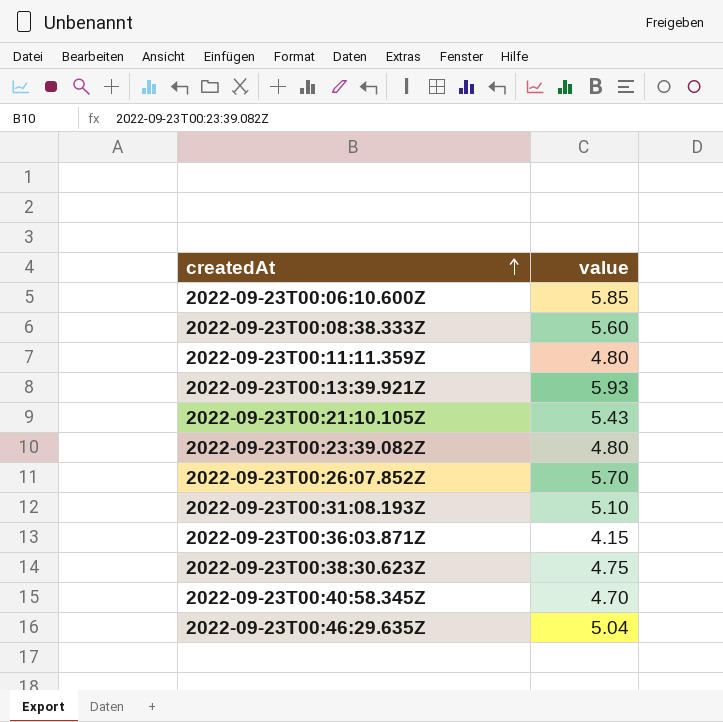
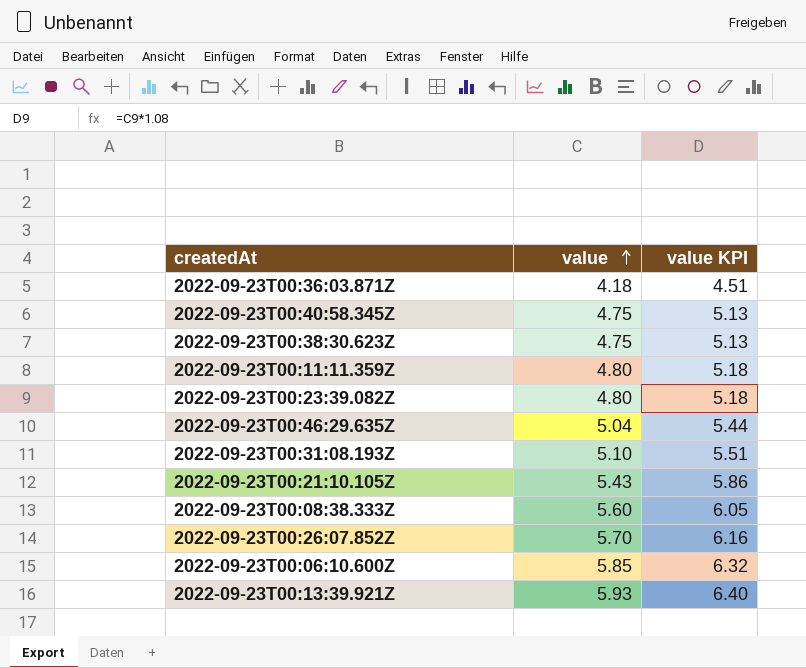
row order: createdAt ascending -> value ascending
column value KPI | formula: none -> [value] * 1.08
2022-09-23T00:36:03.871Z | value: 4.15 -> 4.18
2022-09-23T00:40:58.345Z | value: 4.70 -> 4.75

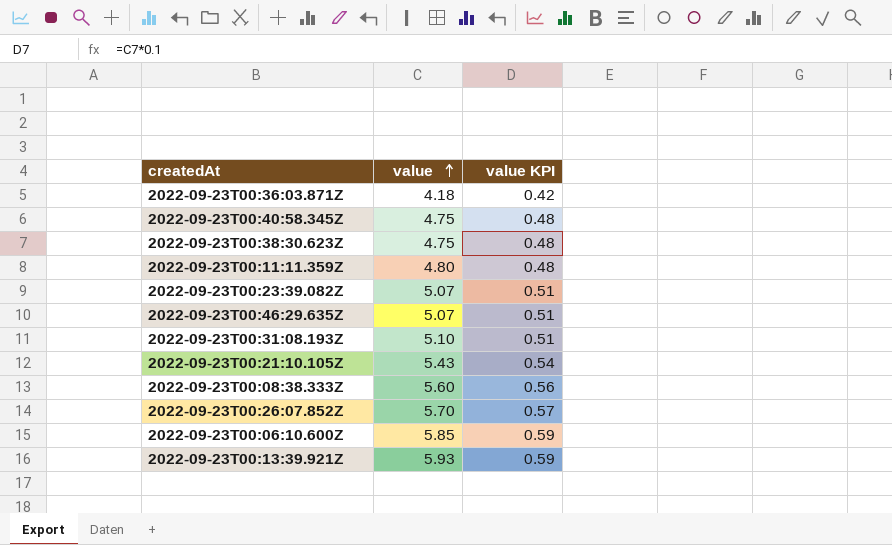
column value KPI | formula: [value] * 1.08 -> [value] * 0.1
2022-09-23T00:23:39.082Z | value: 4.80 -> 5.07
2022-09-23T00:46:29.635Z | value: 5.04 -> 5.07

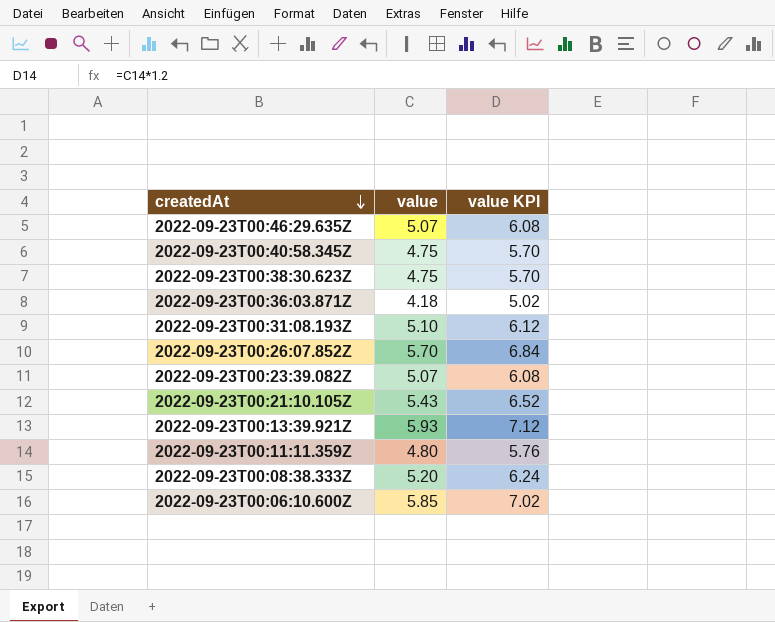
row order: value ascending -> createdAt descending
column value KPI | formula: [value] * 0.1 -> [value] * 1.2
2022-09-23T00:08:38.333Z | value: 5.60 -> 5.20

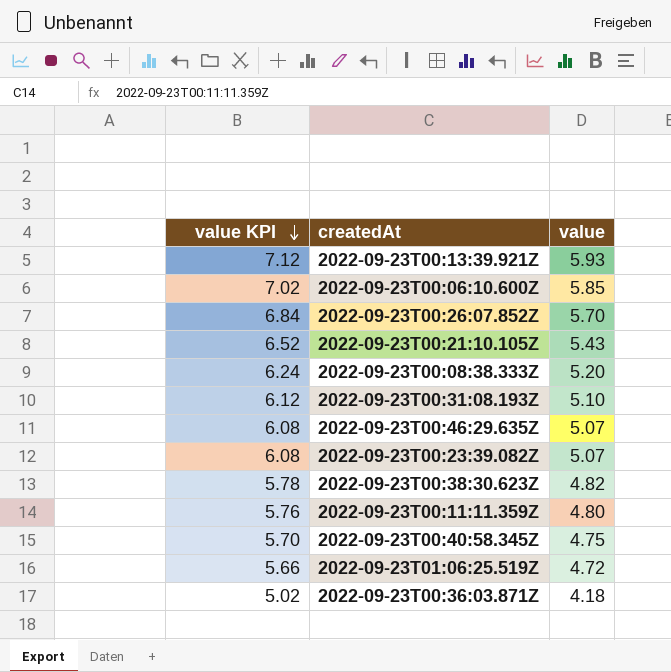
row order: createdAt descending -> value KPI descending
column value KPI | position: 3 -> 1
2022-09-23T00:38:30.623Z | value KPI: 5.70 -> 5.78
2022-09-23T00:38:30.623Z | value: 4.75 -> 4.82
row 2022-09-23T01:06:25.519Z: none -> 5.66 | 4.72

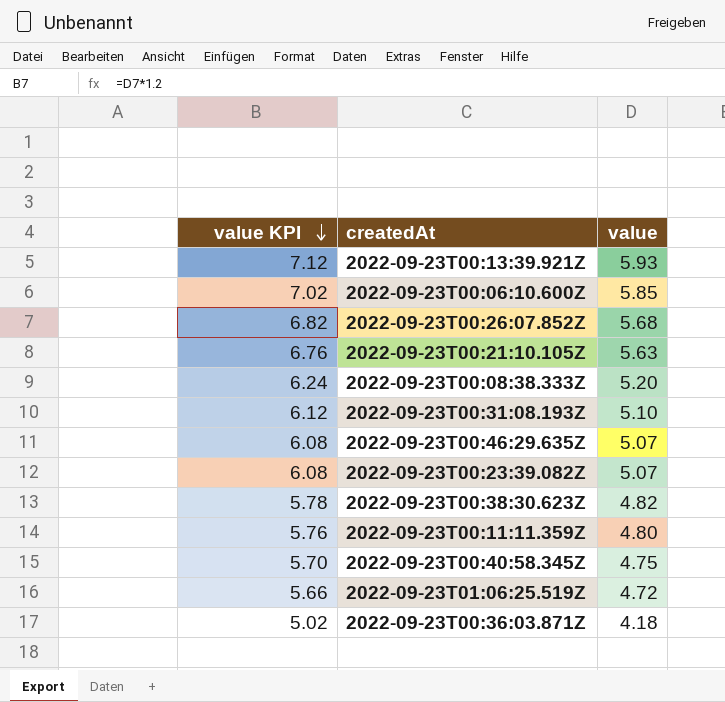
2022-09-23T00:26:07.852Z | value KPI: 6.84 -> 6.82
2022-09-23T00:26:07.852Z | value: 5.70 -> 5.68
2022-09-23T00:21:10.105Z | value KPI: 6.52 -> 6.76
2022-09-23T00:21:10.105Z | value: 5.43 -> 5.63

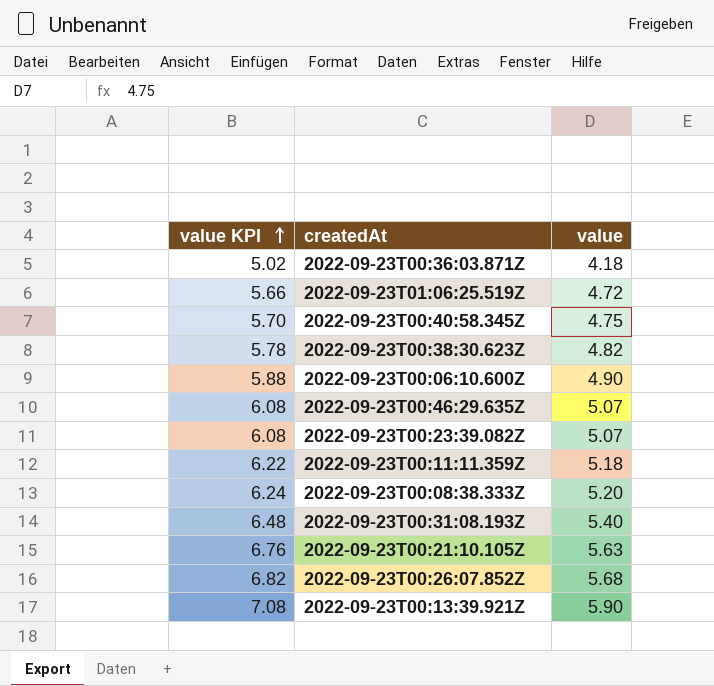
row order: value KPI descending -> value KPI ascending
2022-09-23T00:06:10.600Z | value KPI: 7.02 -> 5.88
2022-09-23T00:06:10.600Z | value: 5.85 -> 4.90
2022-09-23T00:11:11.359Z | value KPI: 5.76 -> 6.22
2022-09-23T00:11:11.359Z | value: 4.80 -> 5.18
2022-09-23T00:31:08.193Z | value KPI: 6.12 -> 6.48
2022-09-23T00:31:08.193Z | value: 5.10 -> 5.40
2022-09-23T00:13:39.921Z | value KPI: 7.12 -> 7.08
2022-09-23T00:13:39.921Z | value: 5.93 -> 5.90

